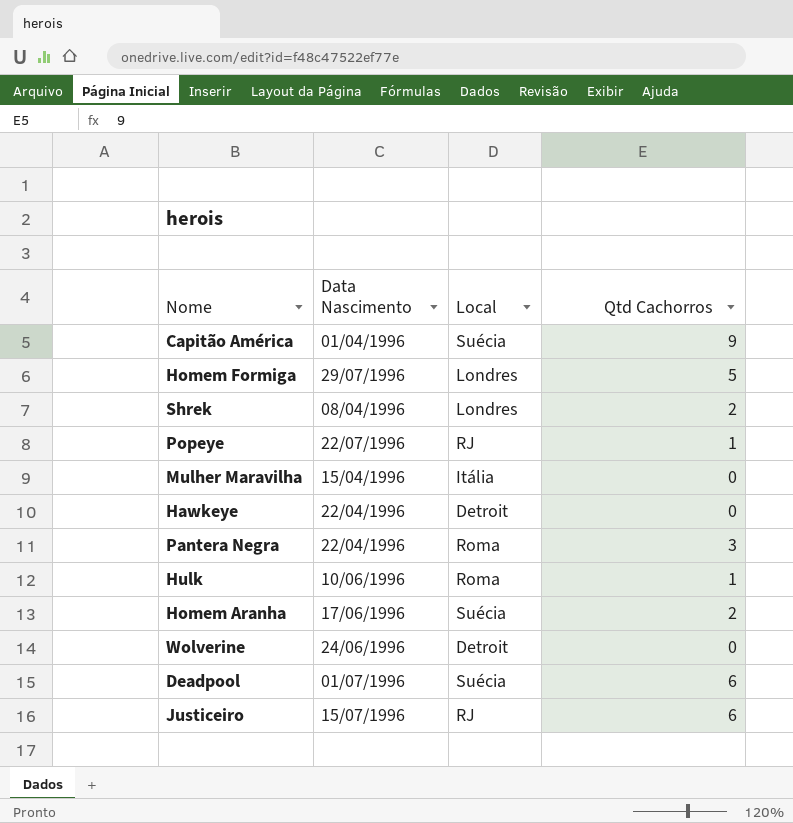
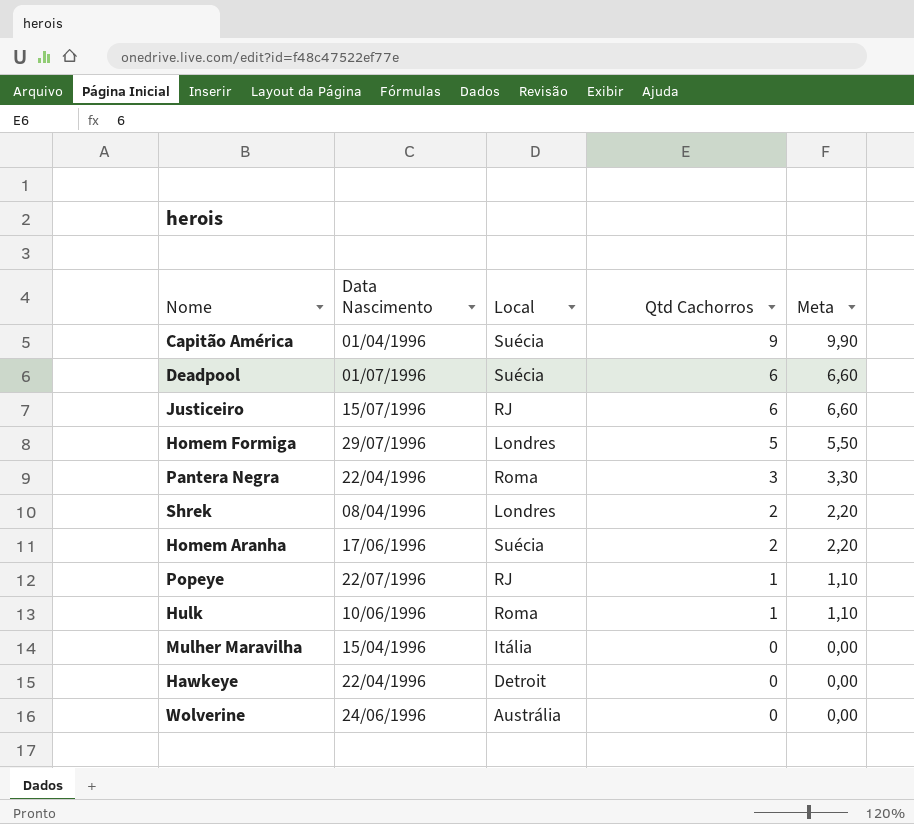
row order: none -> Qtd Cachorros descending
column Meta | formula: none -> [Qtd Cachorros] * 1,1
Wolverine | Local: Detroit -> Austrália

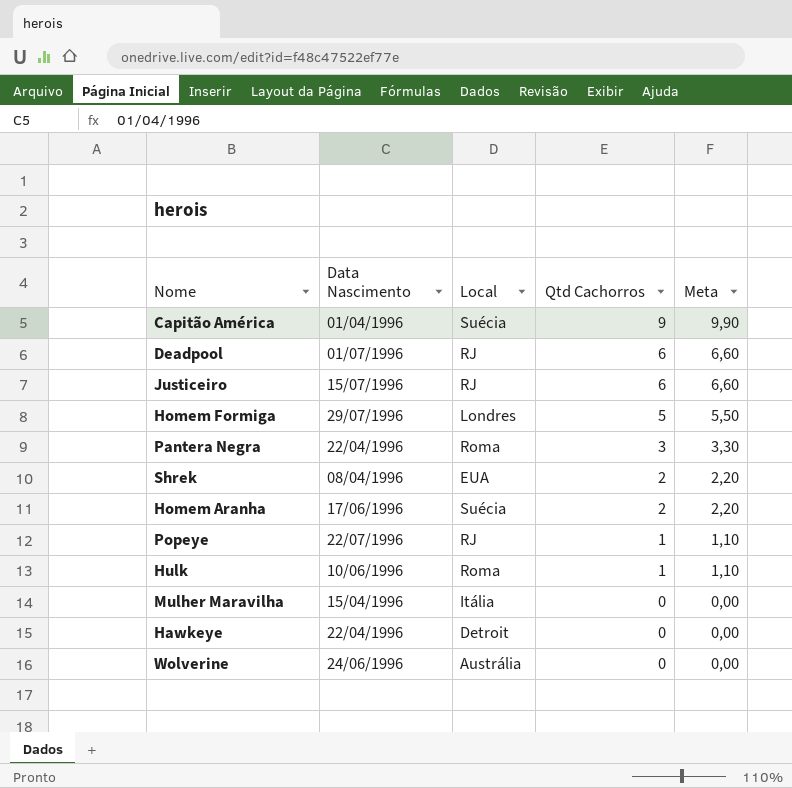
Deadpool | Local: Suécia -> RJ
Shrek | Local: Londres -> EUA

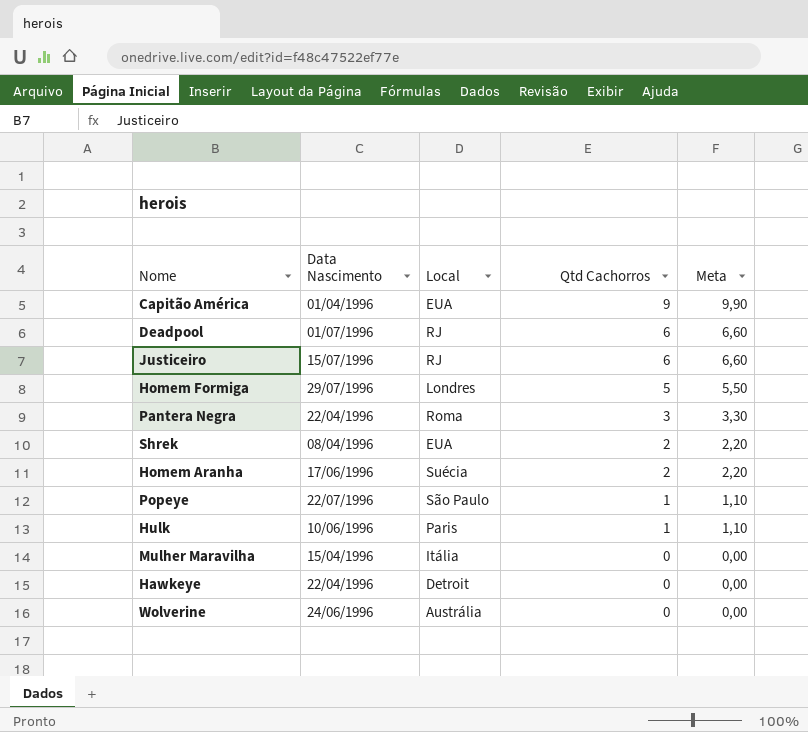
Capitão América | Local: Suécia -> EUA
Popeye | Local: RJ -> São Paulo
Hulk | Local: Roma -> Paris

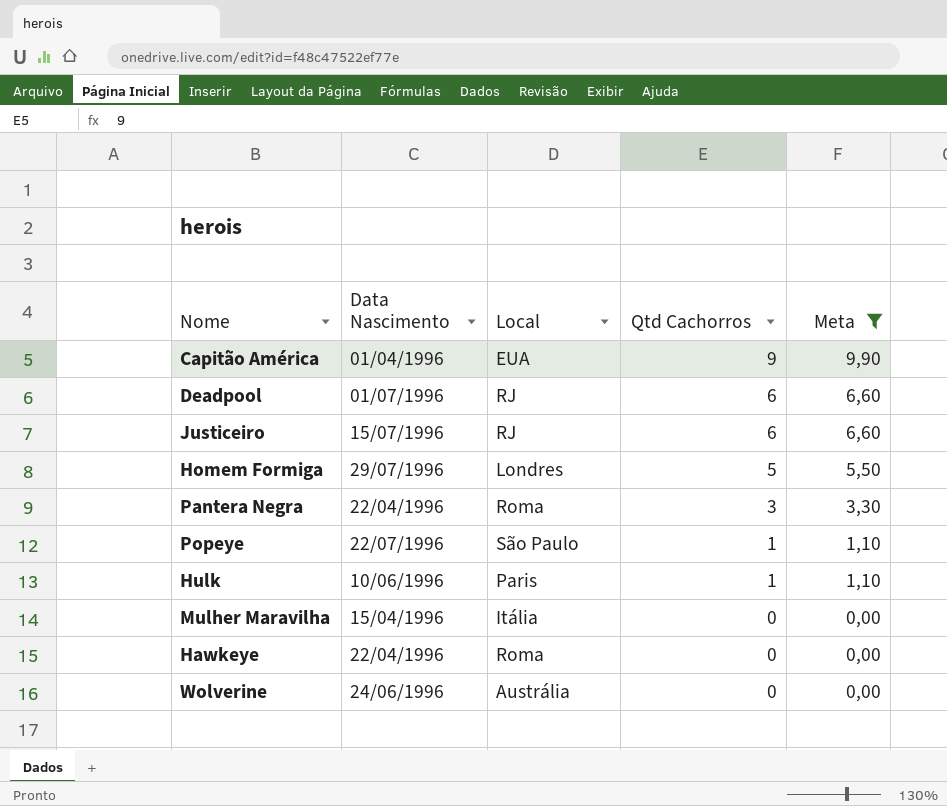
filter: none -> Meta != 2,20
Hawkeye | Local: Detroit -> Roma

